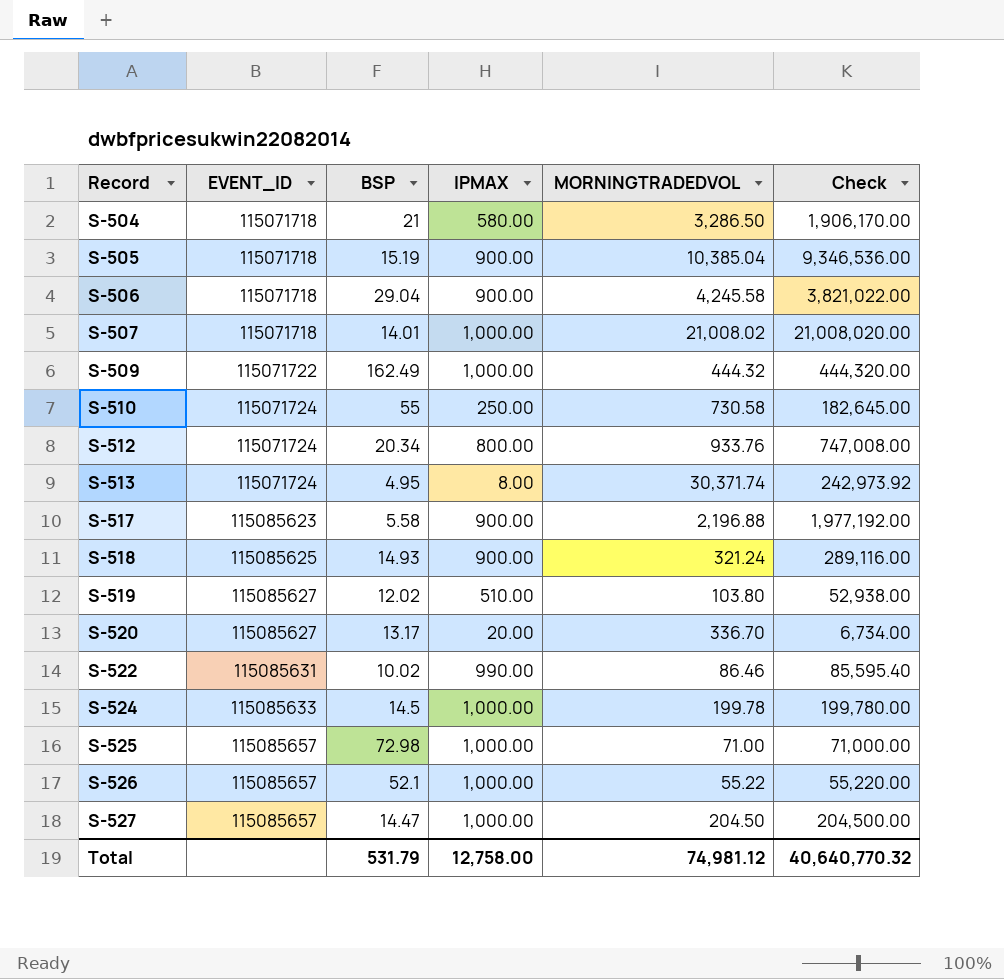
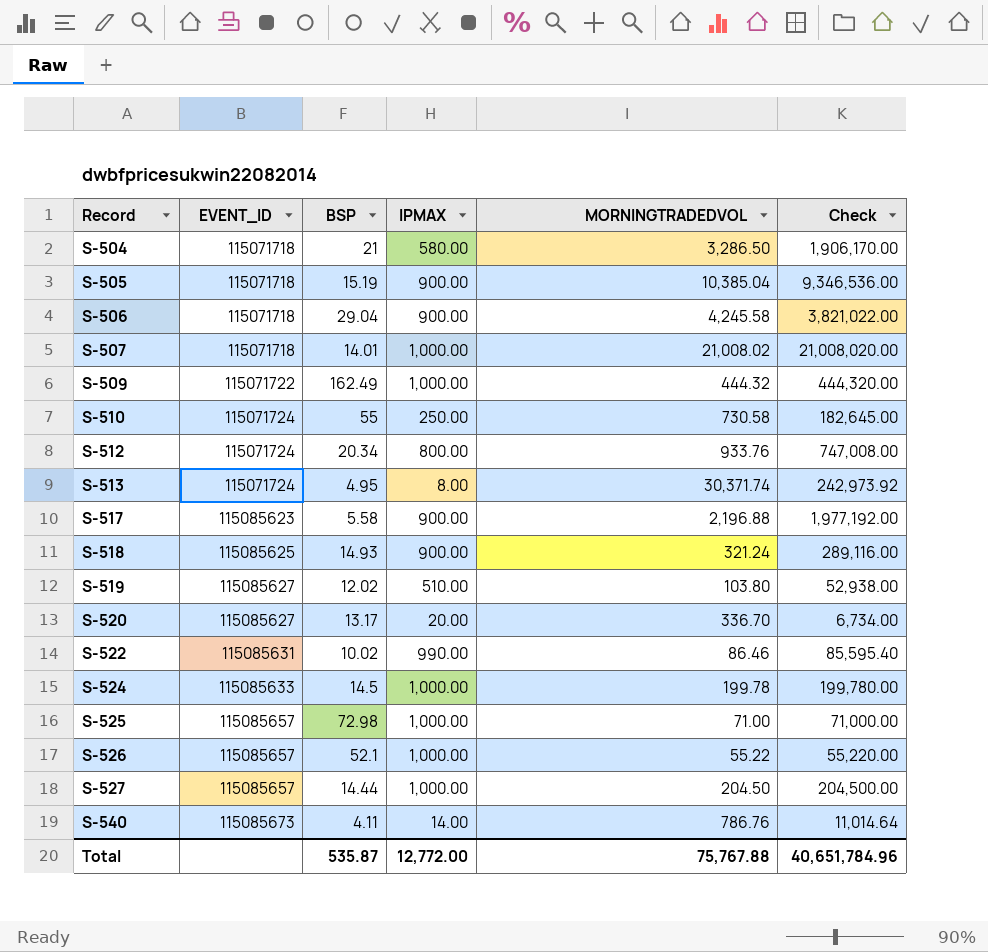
S-527 | BSP: 14.47 -> 14.44
row S-540: none -> 115085673 | 4.11 | 14.00 | 786.76 | 11,014.64
Total | BSP: 531.79 -> 535.87
Total | IPMAX: 12,758.00 -> 12,772.00
Total | MORNINGTRADEDVOL: 74,981.12 -> 75,767.88
Total | Check: 40,640,770.32 -> 40,651,784.96

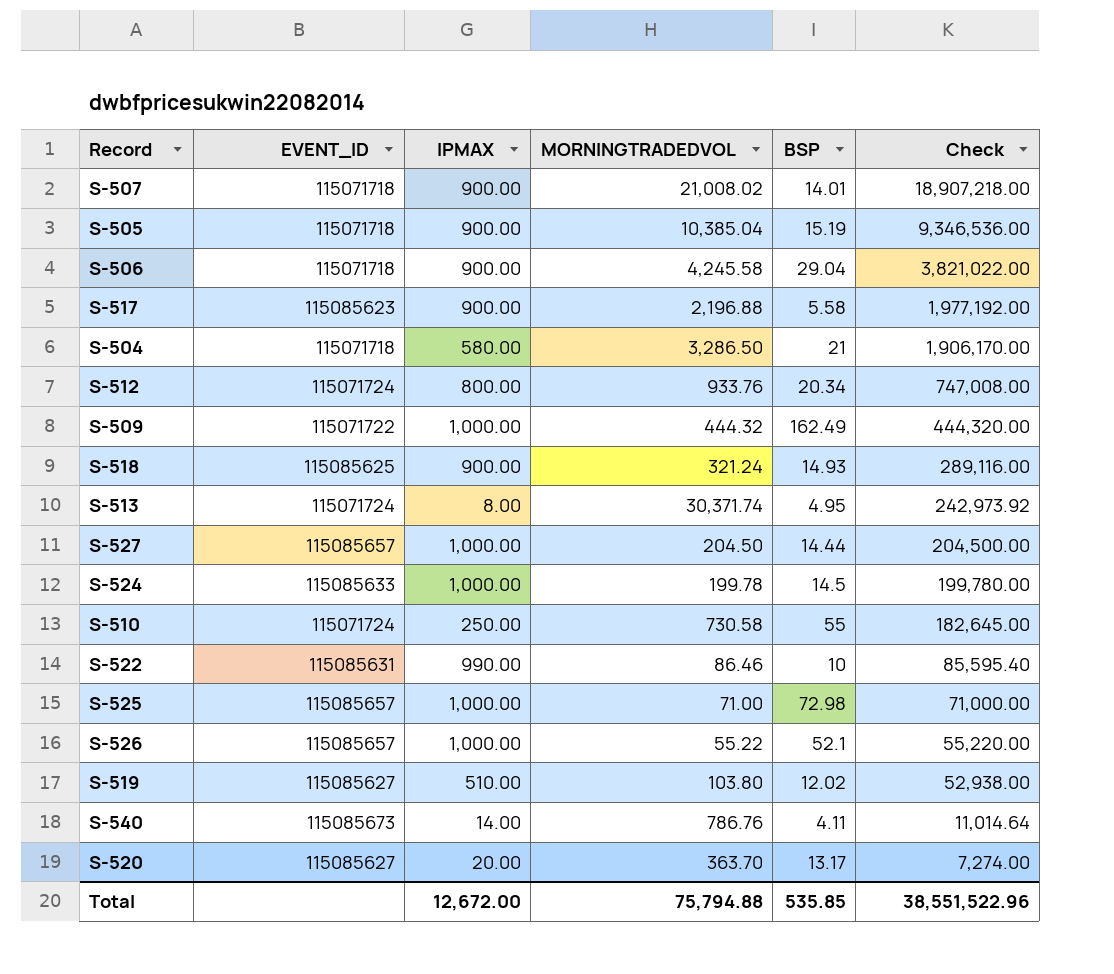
row order: Record ascending -> Check descending
column BSP | position: 3 -> 5
S-507 | IPMAX: 1,000.00 -> 900.00
S-507 | Check: 21,008,020.00 -> 18,907,218.00
S-522 | BSP: 10.02 -> 10
S-520 | MORNINGTRADEDVOL: 336.70 -> 363.70
S-520 | Check: 6,734.00 -> 7,274.00
Total | IPMAX: 12,772.00 -> 12,672.00
Total | MORNINGTRADEDVOL: 75,767.88 -> 75,794.88
Total | BSP: 535.87 -> 535.85
Total | Check: 40,651,784.96 -> 38,551,522.96

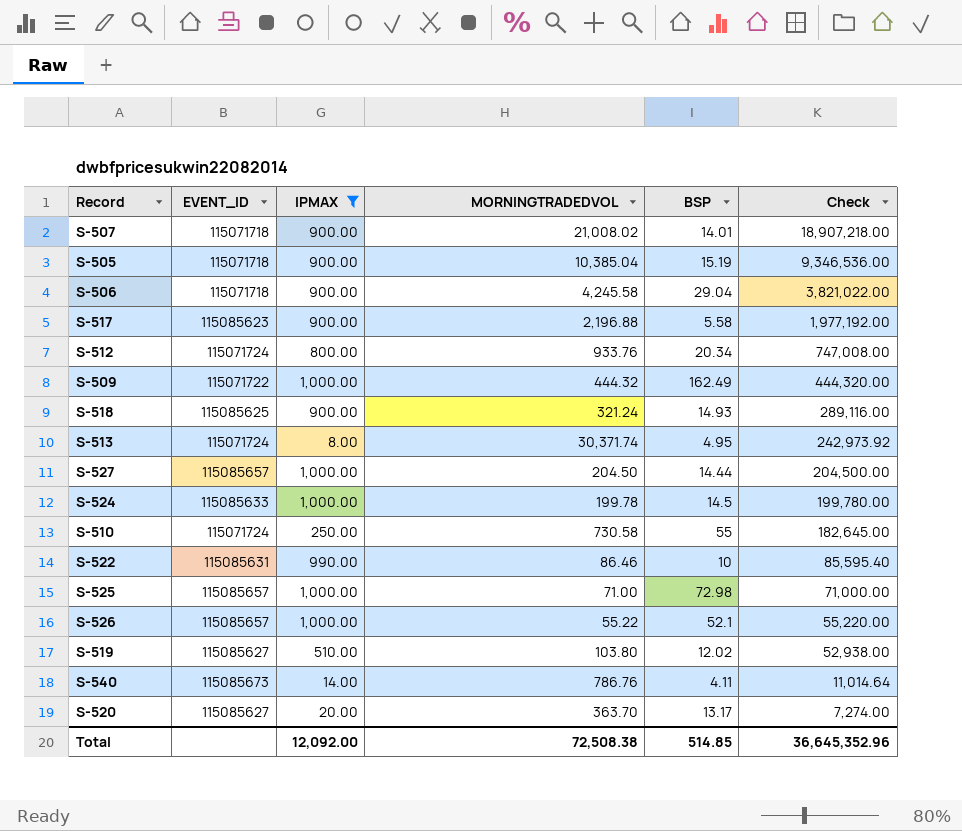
filter: none -> IPMAX != 580.00
Total | IPMAX: 12,672.00 -> 12,092.00
Total | MORNINGTRADEDVOL: 75,794.88 -> 72,508.38
Total | BSP: 535.85 -> 514.85
Total | Check: 38,551,522.96 -> 36,645,352.96

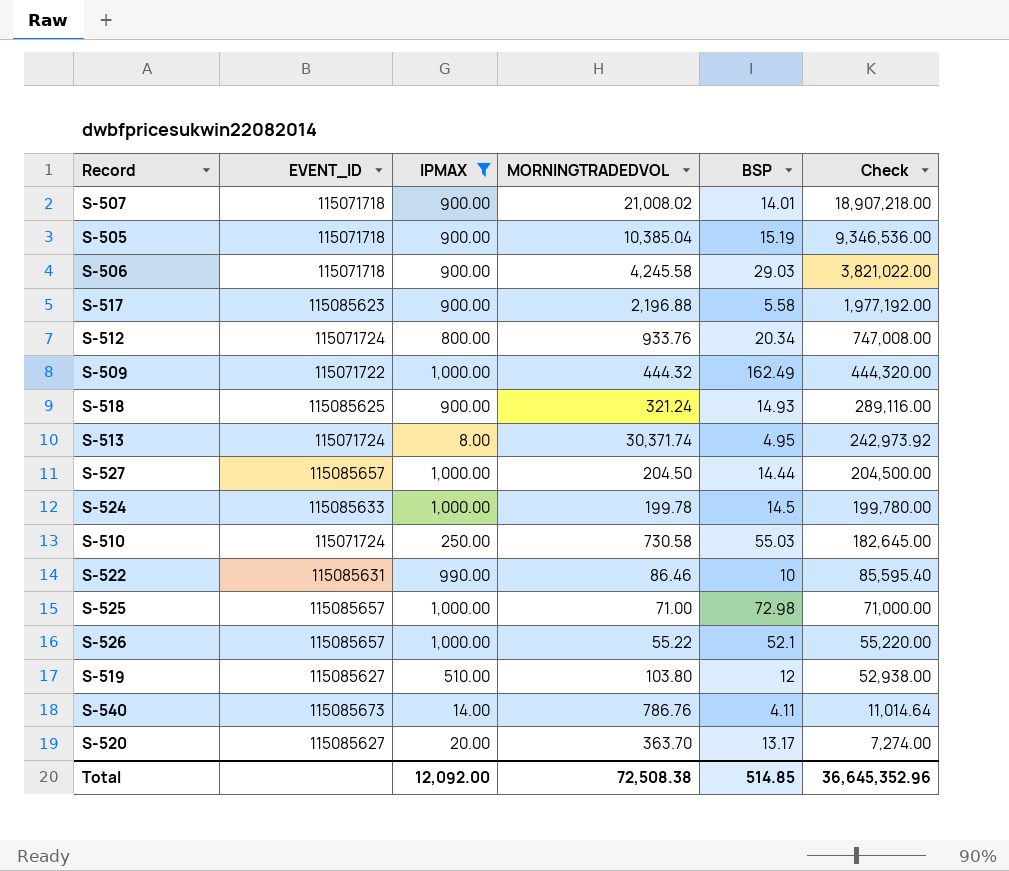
S-506 | BSP: 29.04 -> 29.03
S-510 | BSP: 55 -> 55.03
S-519 | BSP: 12.02 -> 12

